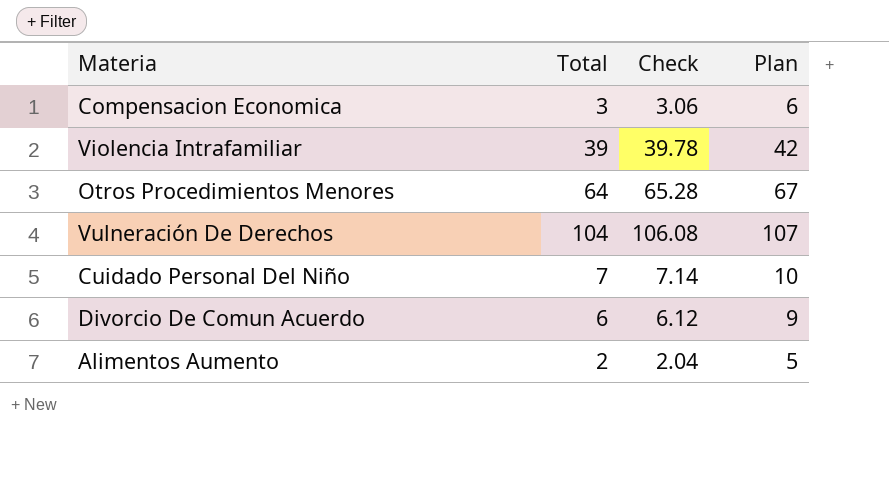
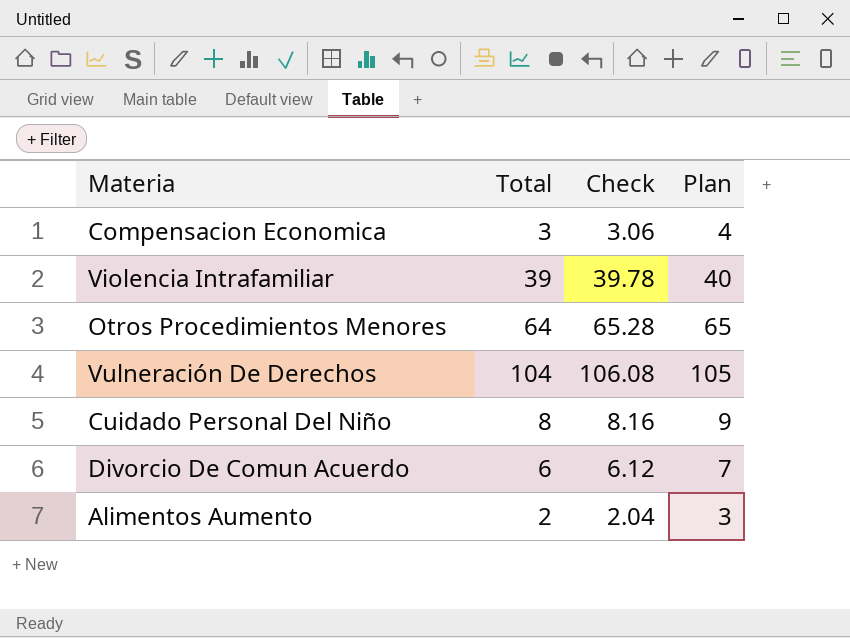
column Plan | formula: [Total] + 3 -> [Total] + 1
Cuidado Personal Del Niño | Total: 7 -> 8
Cuidado Personal Del Niño | Check: 7.14 -> 8.16

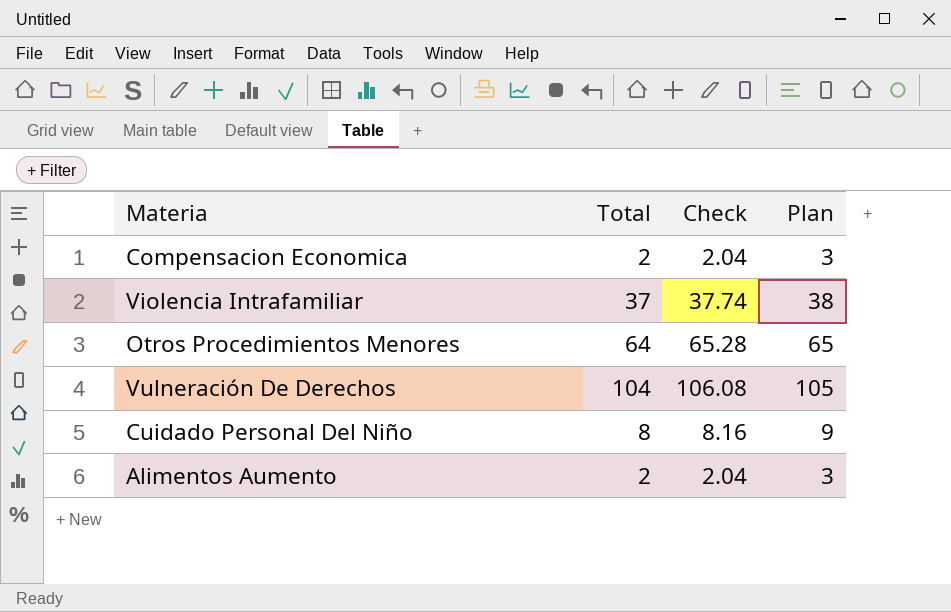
row Divorcio De Comun Acuerdo: 6 | 6.12 | 7 -> none
Compensacion Economica | Total: 3 -> 2
Compensacion Economica | Check: 3.06 -> 2.04
Compensacion Economica | Plan: 4 -> 3
Violencia Intrafamiliar | Total: 39 -> 37
Violencia Intrafamiliar | Check: 39.78 -> 37.74
Violencia Intrafamiliar | Plan: 40 -> 38

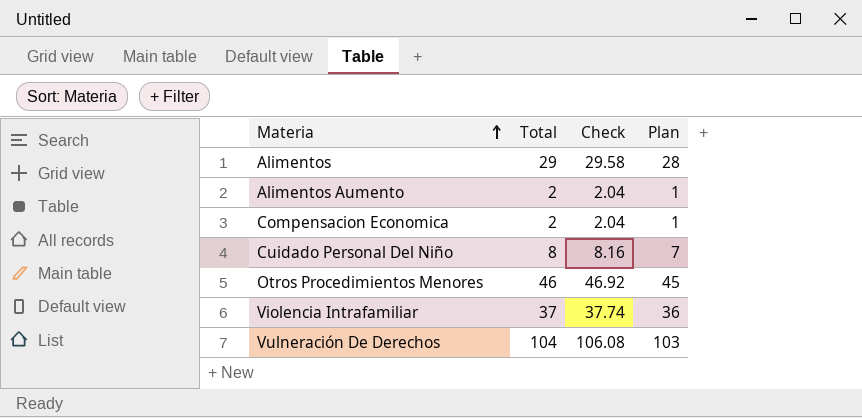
row order: none -> Materia ascending
column Plan | formula: [Total] + 1 -> [Total] - 1
row Alimentos: none -> 29 | 29.58 | 28
Otros Procedimientos Menores | Total: 64 -> 46
Otros Procedimientos Menores | Check: 65.28 -> 46.92

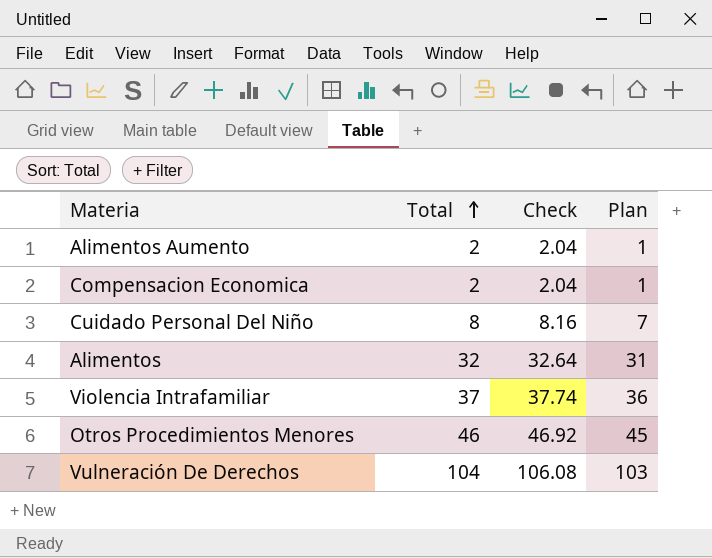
row order: Materia ascending -> Total ascending
Alimentos | Total: 29 -> 32
Alimentos | Check: 29.58 -> 32.64
Alimentos | Plan: 28 -> 31

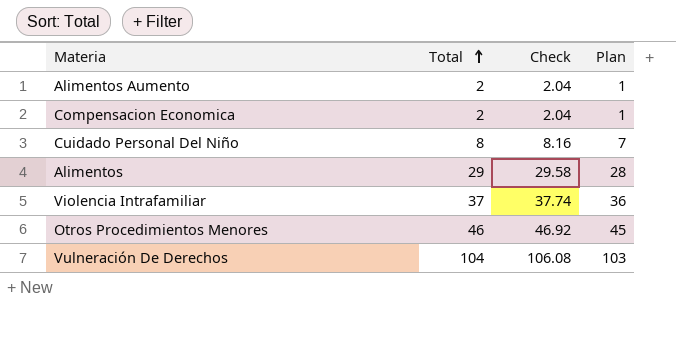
Alimentos | Total: 32 -> 29
Alimentos | Check: 32.64 -> 29.58
Alimentos | Plan: 31 -> 28

